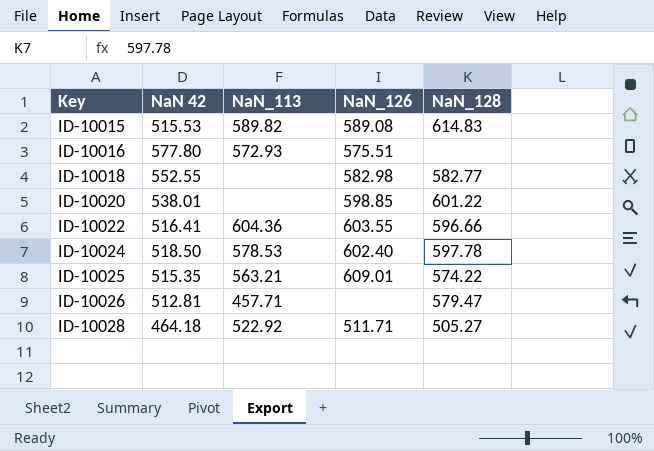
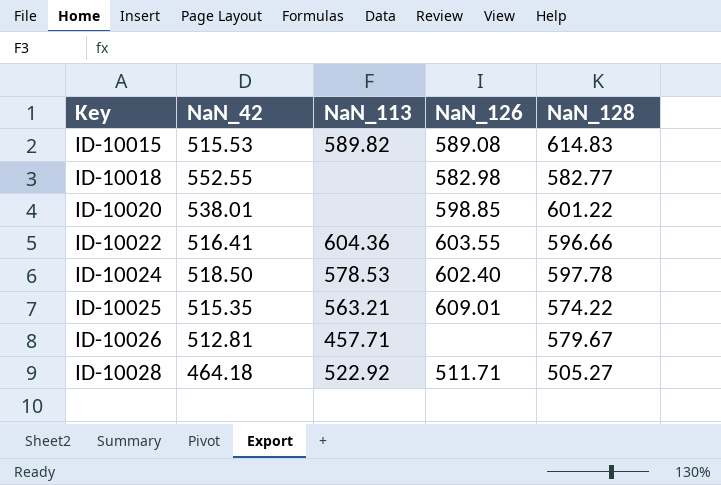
column name: NaN 42 -> NaN_42
row ID-10016: 577.80 | 572.93 | 575.51 | none -> none
ID-10026 | NaN_128: 579.47 -> 579.67

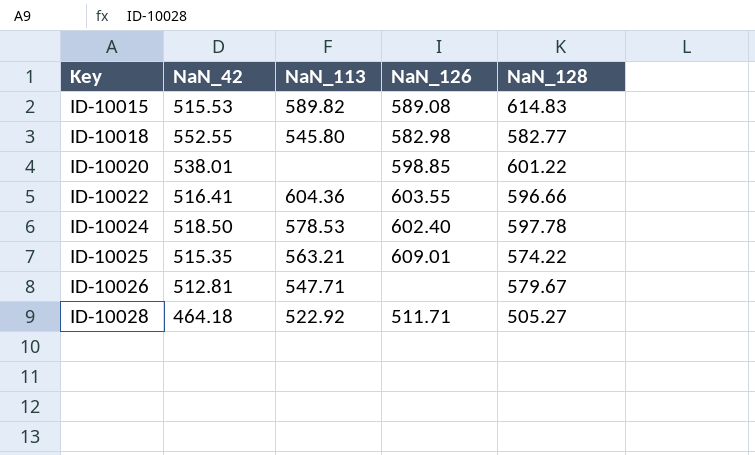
ID-10018 | NaN_113: none -> 545.80
ID-10026 | NaN_113: 457.71 -> 547.71

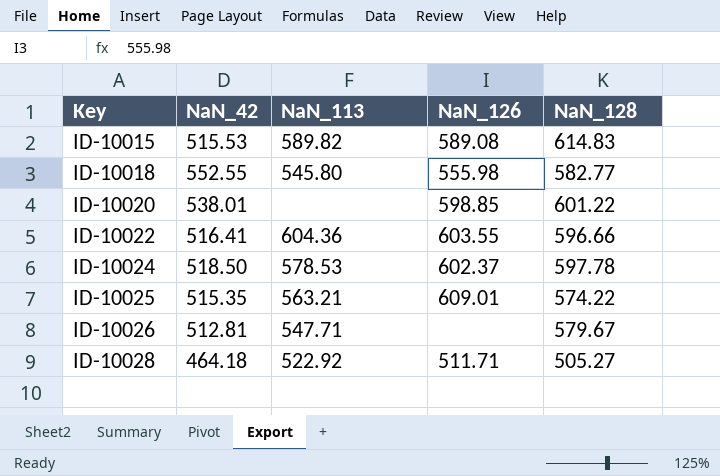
ID-10018 | NaN_126: 582.98 -> 555.98
ID-10024 | NaN_126: 602.40 -> 602.37

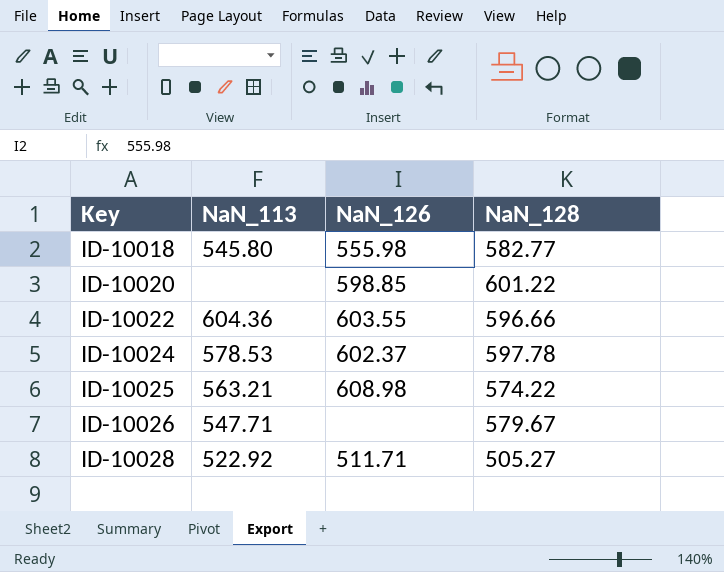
column NaN_42 | position: 2 -> none
row ID-10015: 515.53 | 589.82 | 589.08 | 614.83 -> none
ID-10025 | NaN_126: 609.01 -> 608.98

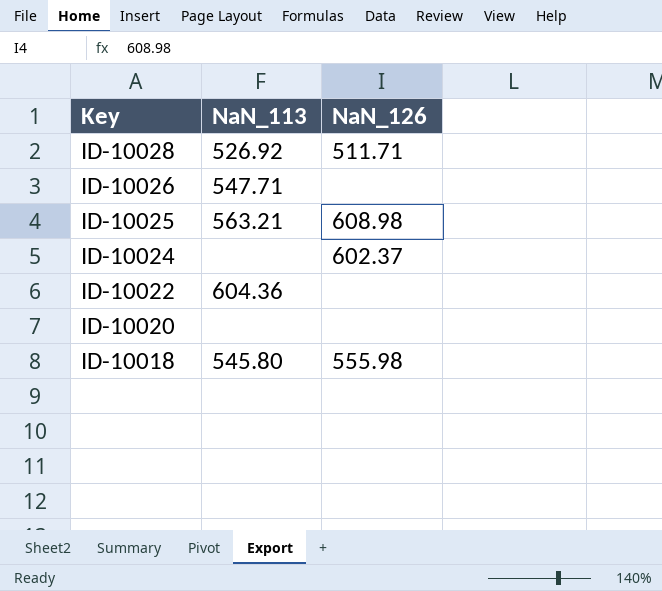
row order: Key ascending -> Key descending
column NaN_128 | position: 4 -> none
ID-10028 | NaN_113: 522.92 -> 526.92
ID-10024 | NaN_113: 578.53 -> none
ID-10022 | NaN_126: 603.55 -> none
ID-10020 | NaN_126: 598.85 -> none

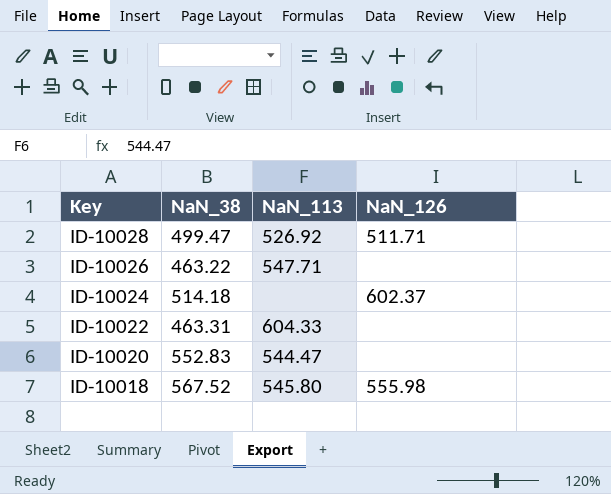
column NaN_38 | position: none -> 2
row ID-10025: 563.21 | 608.98 -> none
ID-10022 | NaN_113: 604.36 -> 604.33
ID-10020 | NaN_113: none -> 544.47

